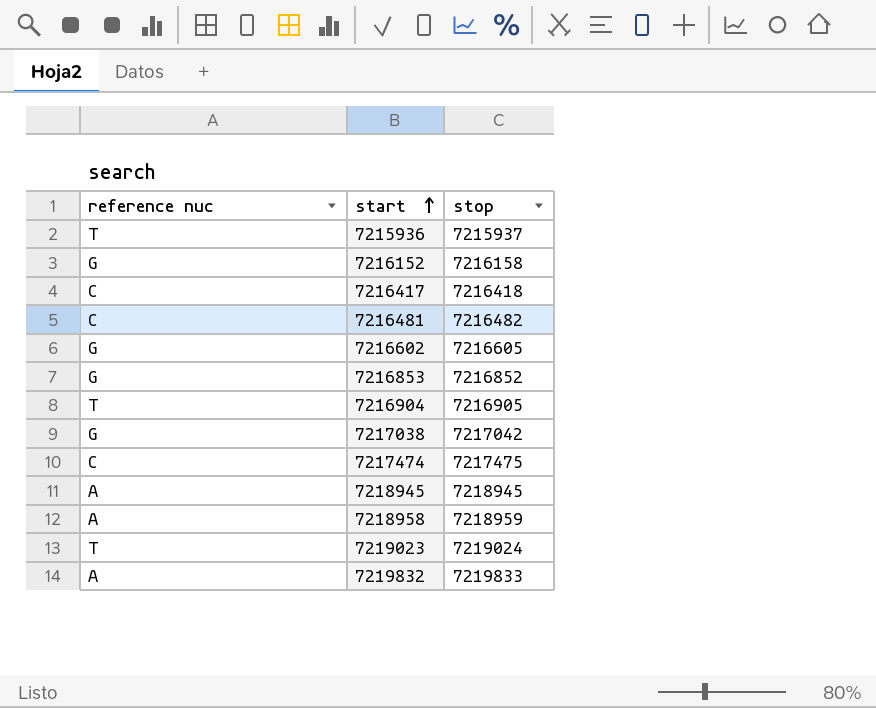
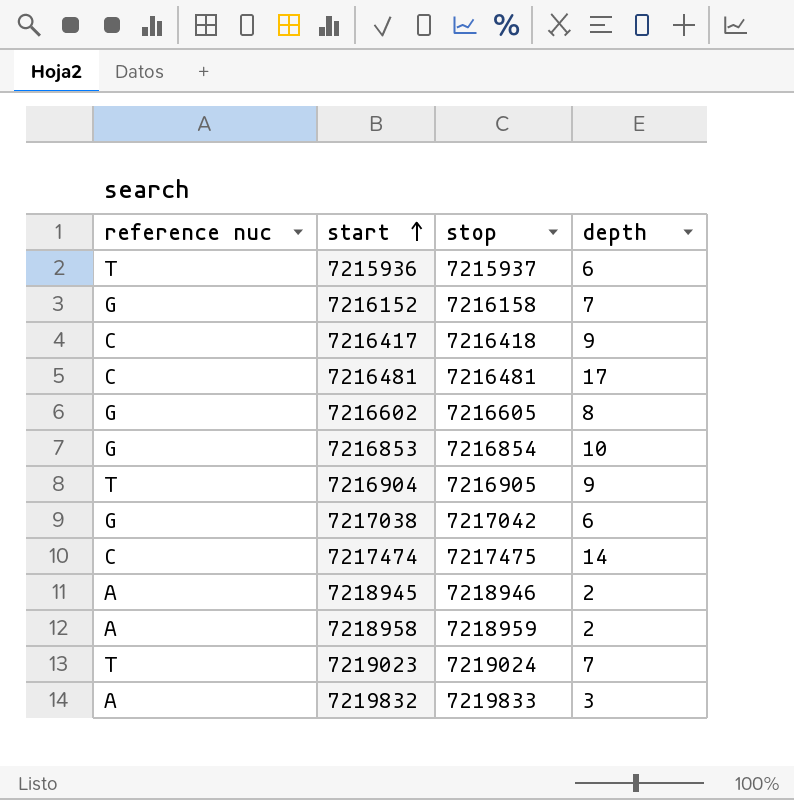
column depth | position: none -> 4
7216481 | stop: 7216482 -> 7216481
7216853 | stop: 7216852 -> 7216854
7218945 | stop: 7218945 -> 7218946

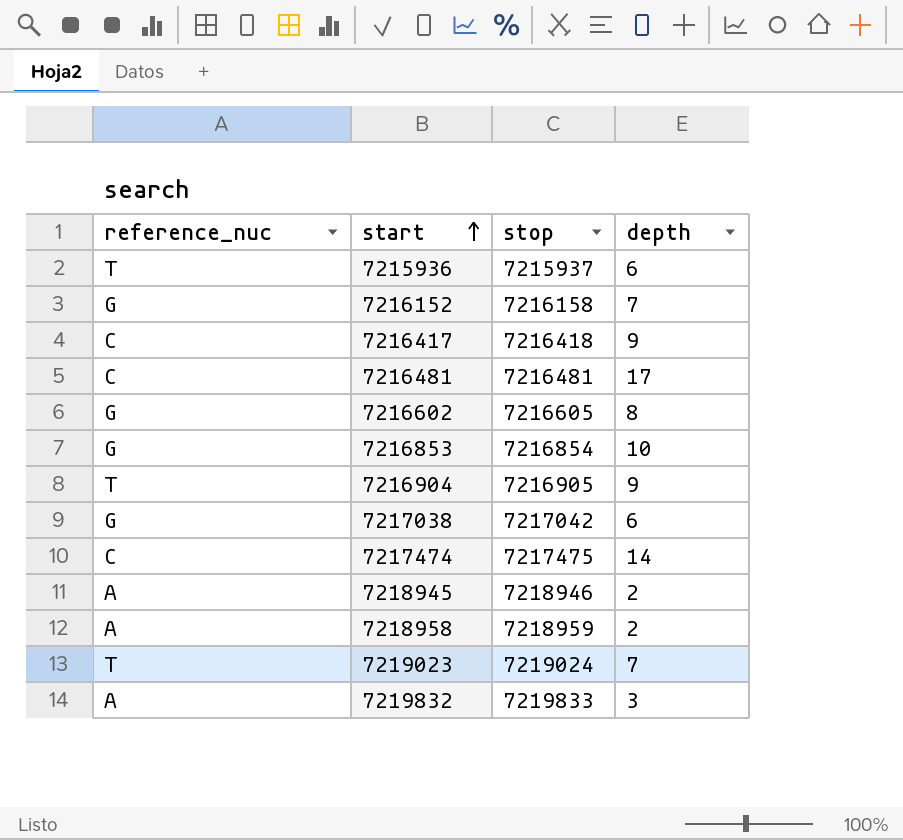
column name: reference nuc -> reference_nuc

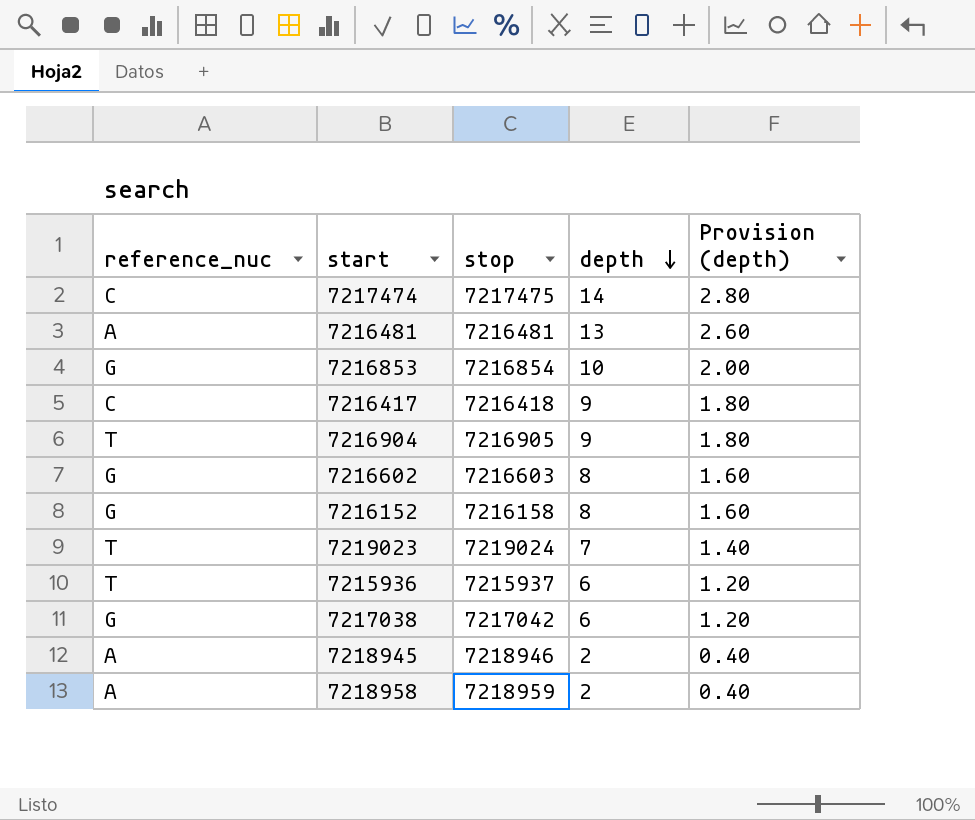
row order: start ascending -> depth descending
column Provision (depth) | formula: none -> [depth] * 0.2
row 7219832: A | 7219833 | 3 -> none
7216481 | reference_nuc: C -> A
7216481 | depth: 17 -> 13
7216602 | stop: 7216605 -> 7216603
7216152 | depth: 7 -> 8

